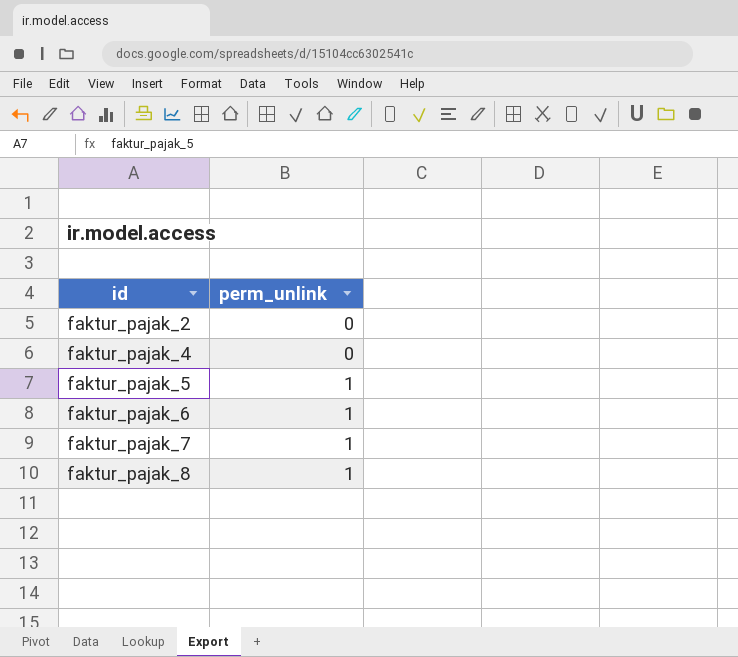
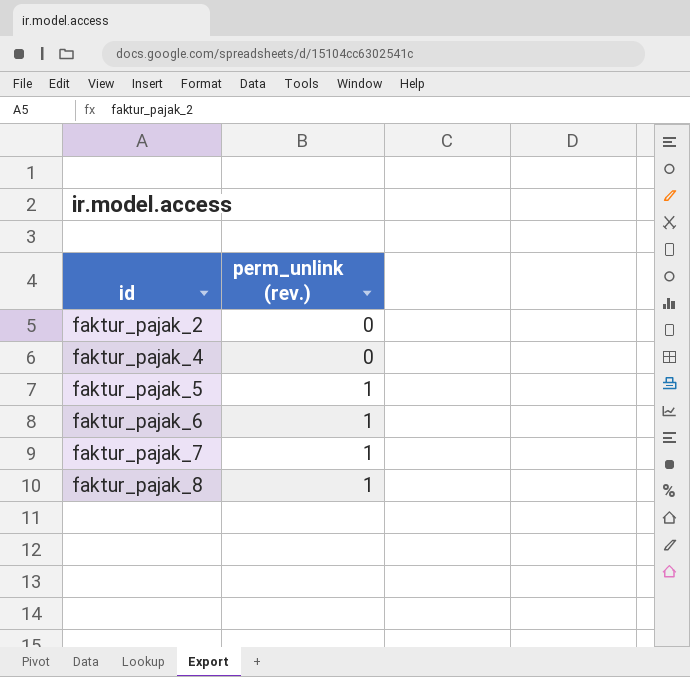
column name: perm_unlink -> perm_unlink (rev.)

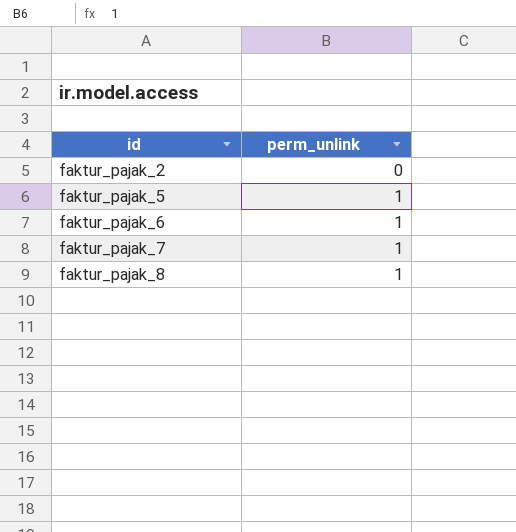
column name: perm_unlink (rev.) -> perm_unlink
row faktur_pajak_4: 0 -> none

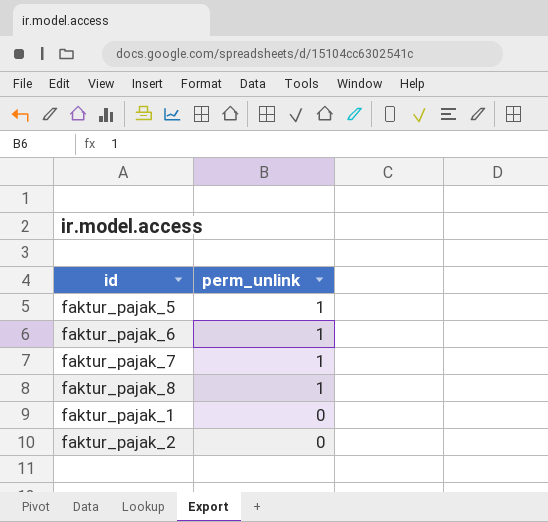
row order: id ascending -> perm_unlink descending
row faktur_pajak_1: none -> 0

